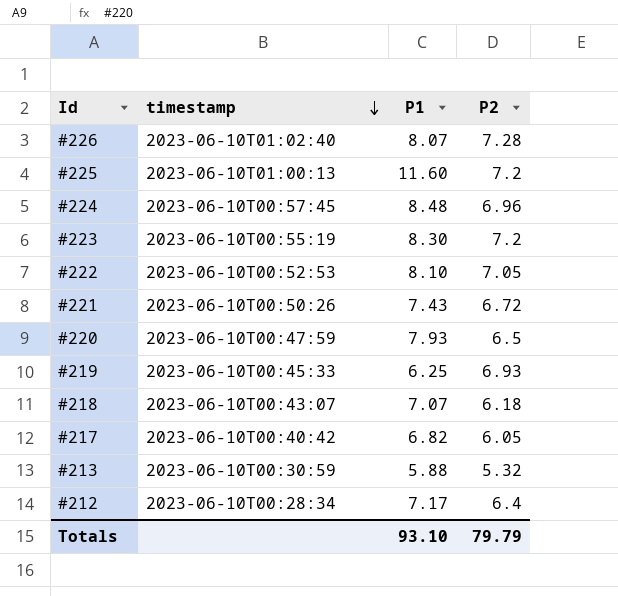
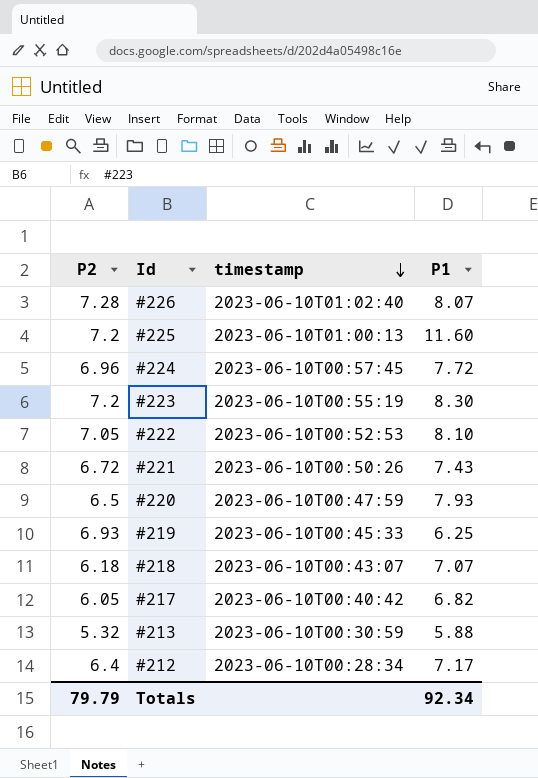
column P2 | position: 4 -> 1
#224 | P1: 8.48 -> 7.72
Totals | P1: 93.10 -> 92.34

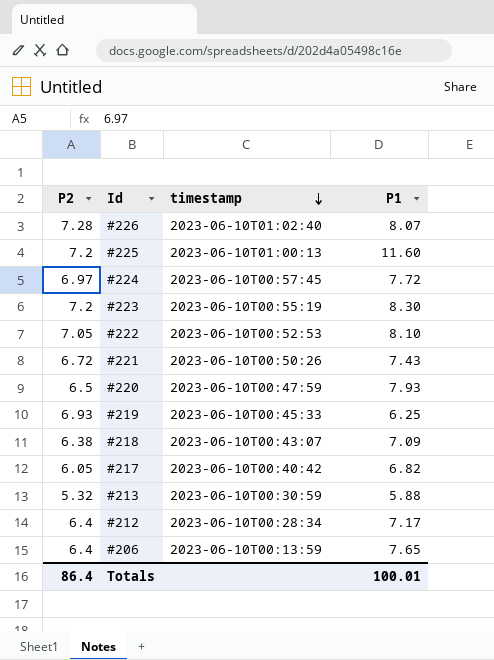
#224 | P2: 6.96 -> 6.97
#218 | P2: 6.18 -> 6.38
#218 | P1: 7.07 -> 7.09
row #206: none -> 6.4 | 2023-06-10T00:13:59 | 7.65
Totals | P2: 79.79 -> 86.4
Totals | P1: 92.34 -> 100.01

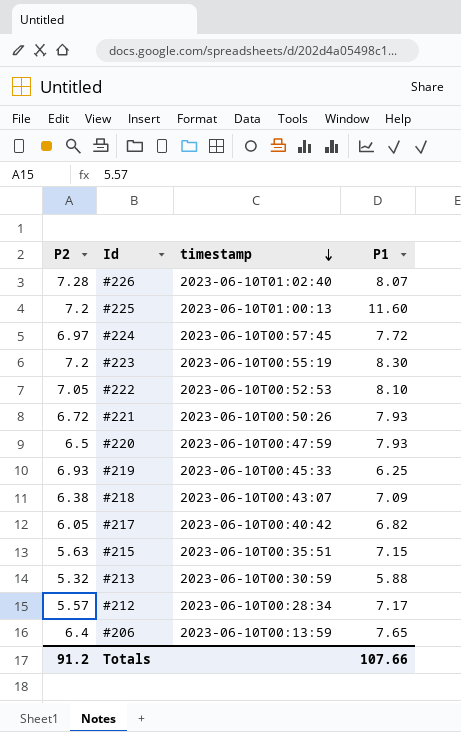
#221 | P1: 7.43 -> 7.93
row #215: none -> 5.63 | 2023-06-10T00:35:51 | 7.15
#212 | P2: 6.4 -> 5.57
Totals | P2: 86.4 -> 91.2
Totals | P1: 100.01 -> 107.66

